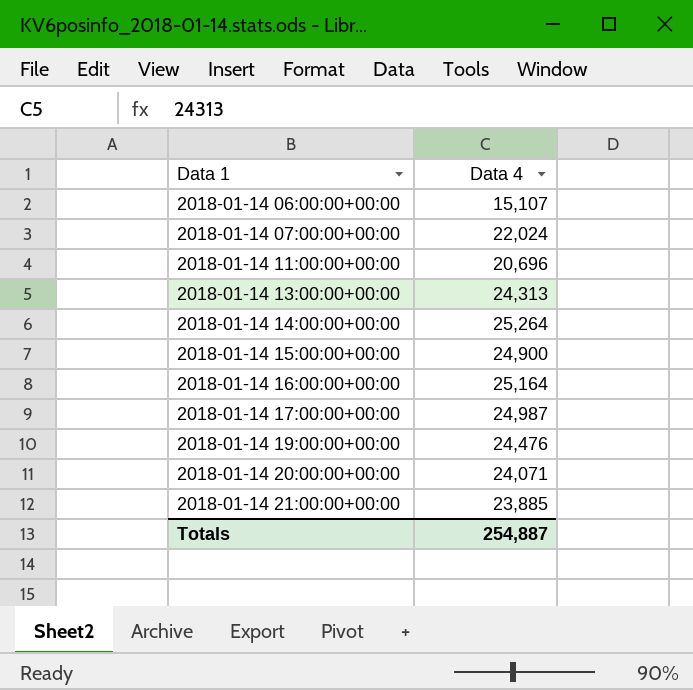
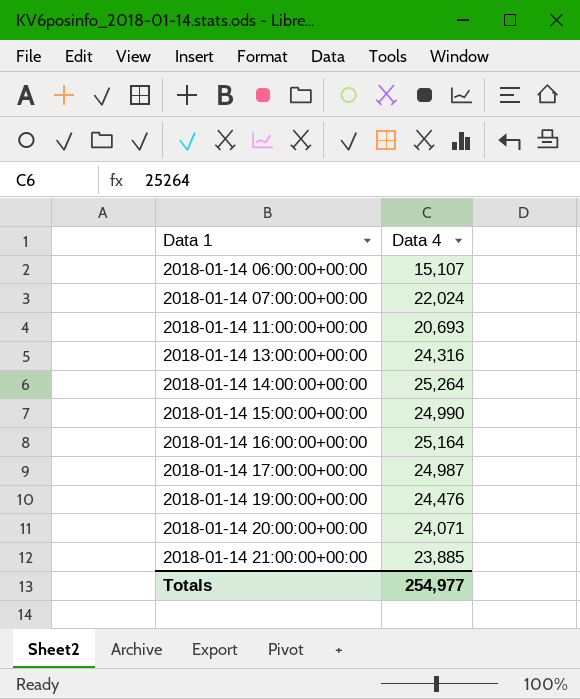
2018-01-14 11:00:00+00:00 | Data 4: 20,696 -> 20,693
2018-01-14 13:00:00+00:00 | Data 4: 24,313 -> 24,316
2018-01-14 15:00:00+00:00 | Data 4: 24,900 -> 24,990
Totals | Data 4: 254,887 -> 254,977

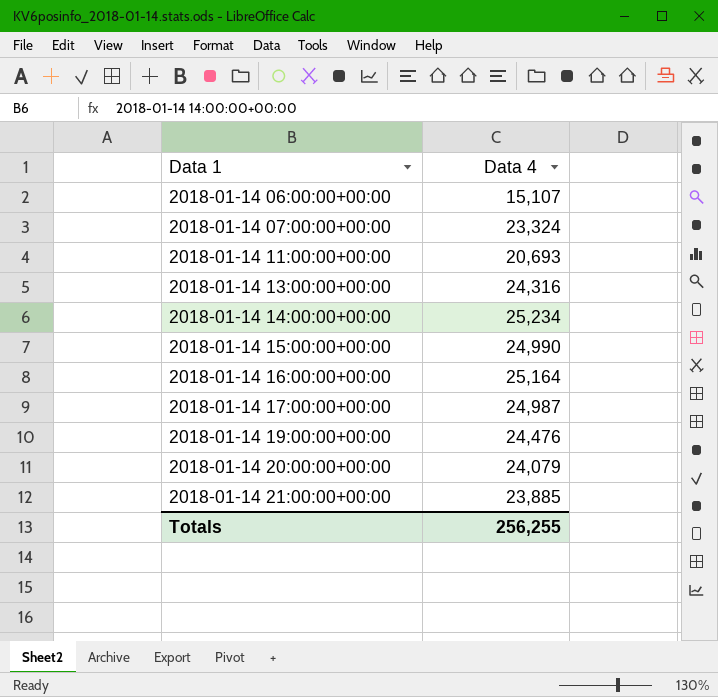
2018-01-14 07:00:00+00:00 | Data 4: 22,024 -> 23,324
2018-01-14 14:00:00+00:00 | Data 4: 25,264 -> 25,234
2018-01-14 20:00:00+00:00 | Data 4: 24,071 -> 24,079
Totals | Data 4: 254,977 -> 256,255

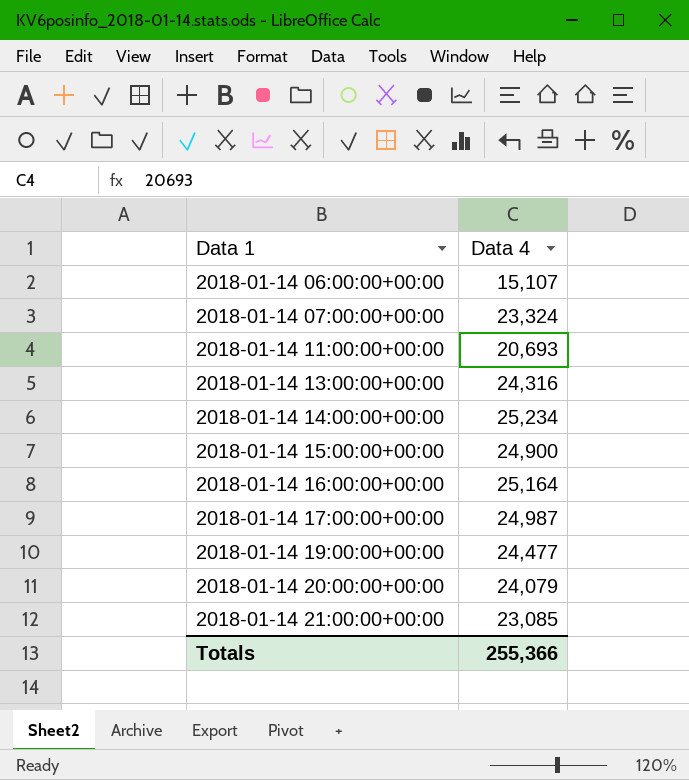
2018-01-14 15:00:00+00:00 | Data 4: 24,990 -> 24,900
2018-01-14 19:00:00+00:00 | Data 4: 24,476 -> 24,477
2018-01-14 21:00:00+00:00 | Data 4: 23,885 -> 23,085
Totals | Data 4: 256,255 -> 255,366

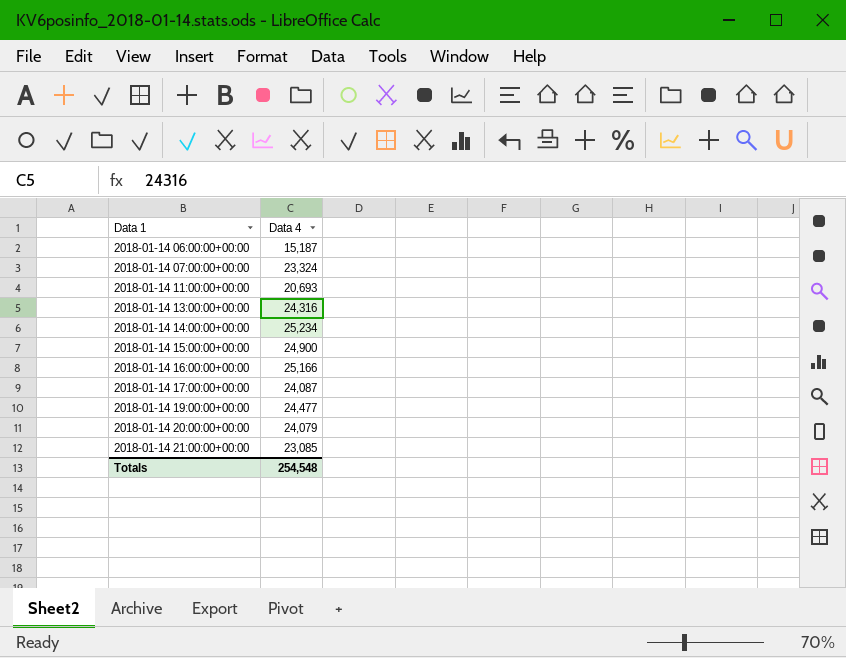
2018-01-14 06:00:00+00:00 | Data 4: 15,107 -> 15,187
2018-01-14 16:00:00+00:00 | Data 4: 25,164 -> 25,166
2018-01-14 17:00:00+00:00 | Data 4: 24,987 -> 24,087
Totals | Data 4: 255,366 -> 254,548

